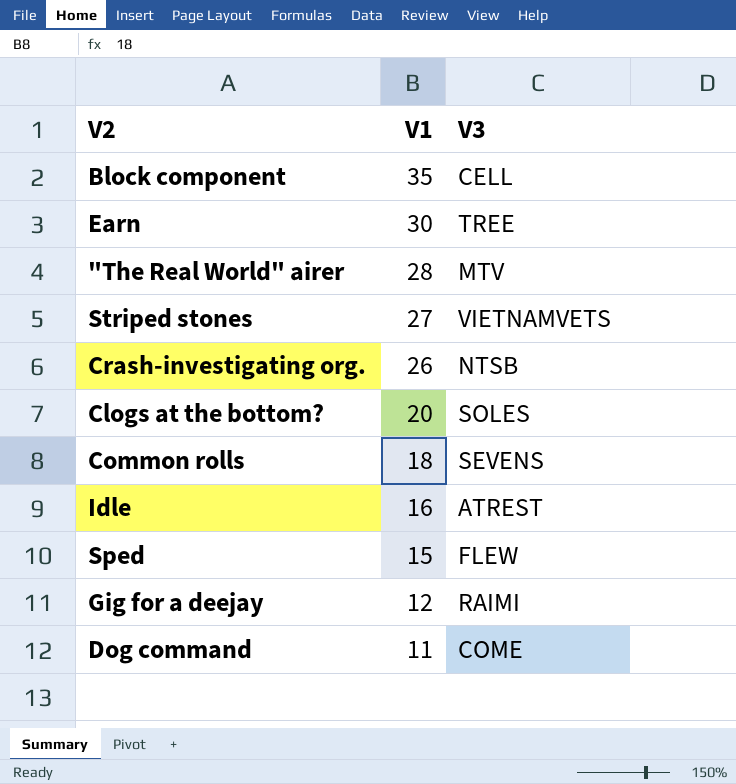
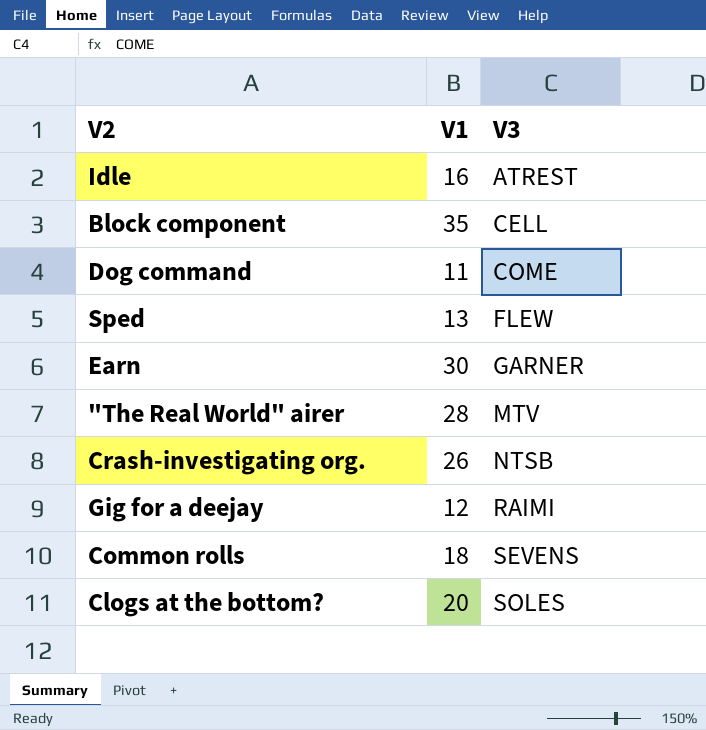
row order: V1 descending -> V3 ascending
row Striped stones: 27 | VIETNAMVETS -> none
Sped | V1: 15 -> 13
Earn | V3: TREE -> GARNER

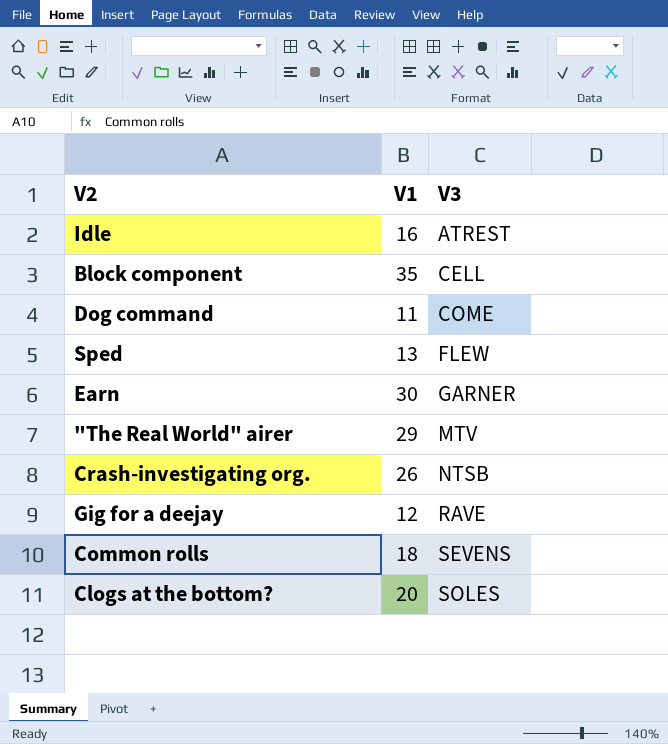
"The Real World" airer | V1: 28 -> 29
Gig for a deejay | V3: RAIMI -> RAVE

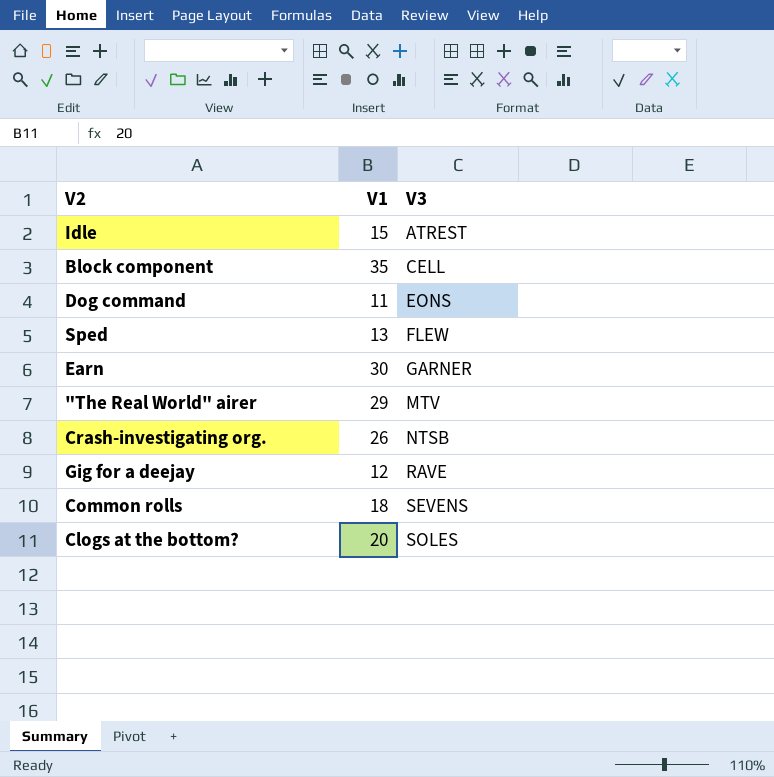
Idle | V1: 16 -> 15
Dog command | V3: COME -> EONS

